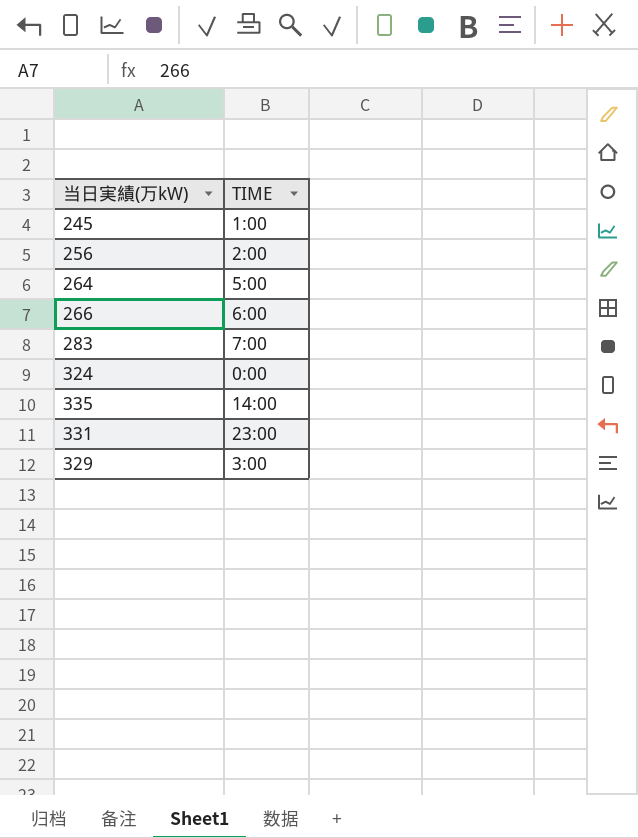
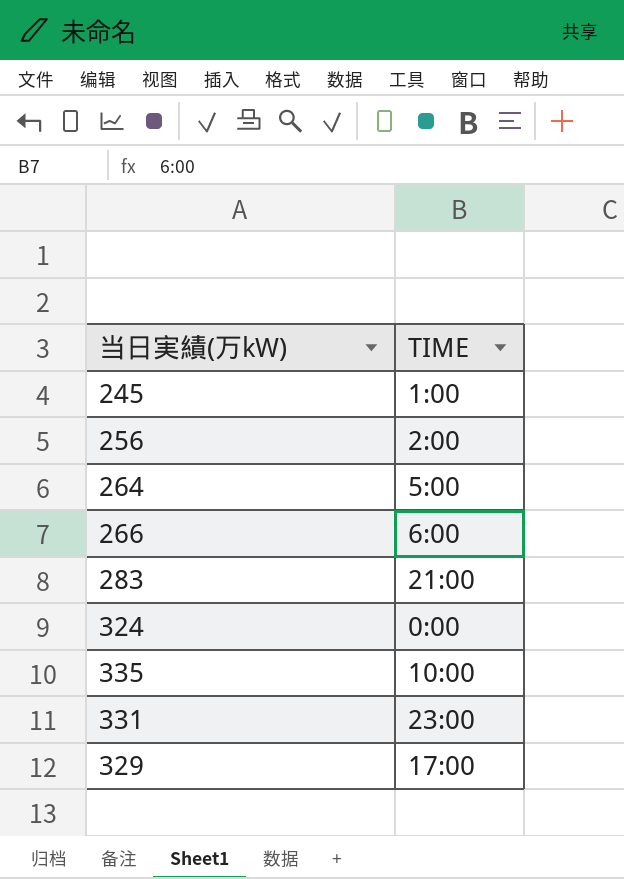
283 | TIME: 7:00 -> 21:00
335 | TIME: 14:00 -> 10:00
329 | TIME: 3:00 -> 17:00

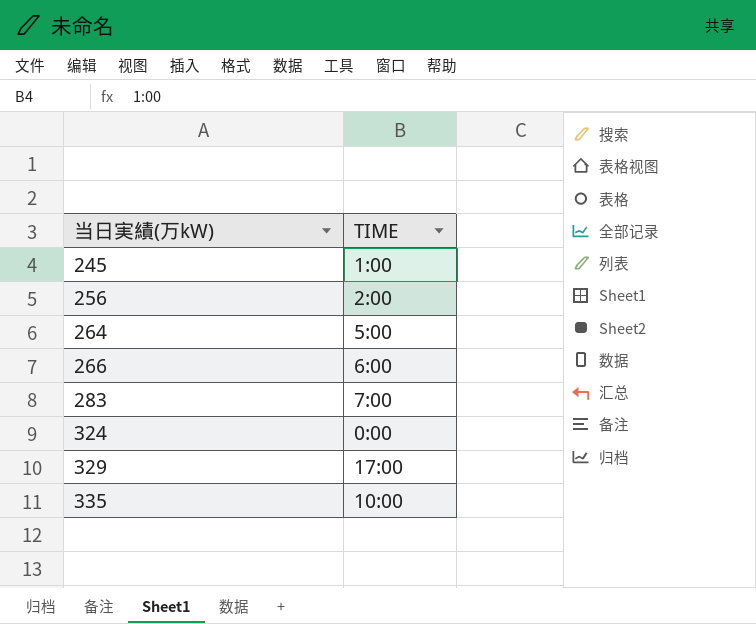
row order: none -> 当日実績(万kW) ascending
row 331: 23:00 -> none
283 | TIME: 21:00 -> 7:00

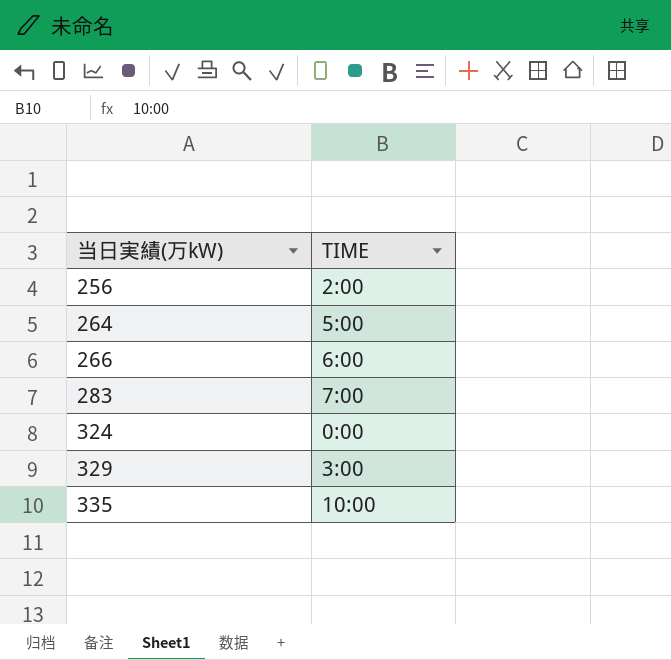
row 245: 1:00 -> none
329 | TIME: 17:00 -> 3:00

